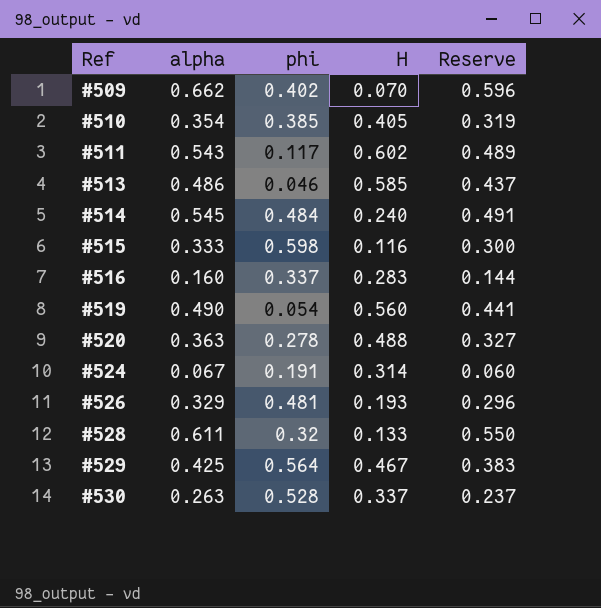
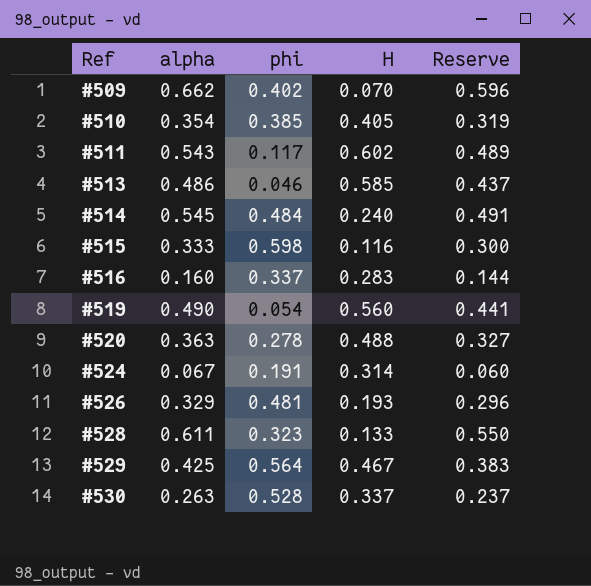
#528 | phi: 0.32 -> 0.323

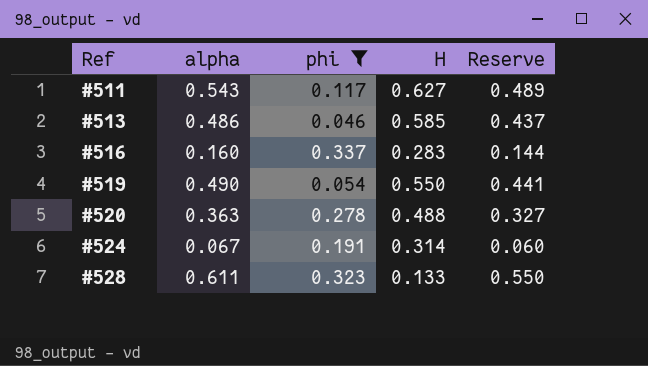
filter: none -> phi <= 0.337
#511 | H: 0.602 -> 0.627
#519 | H: 0.560 -> 0.550

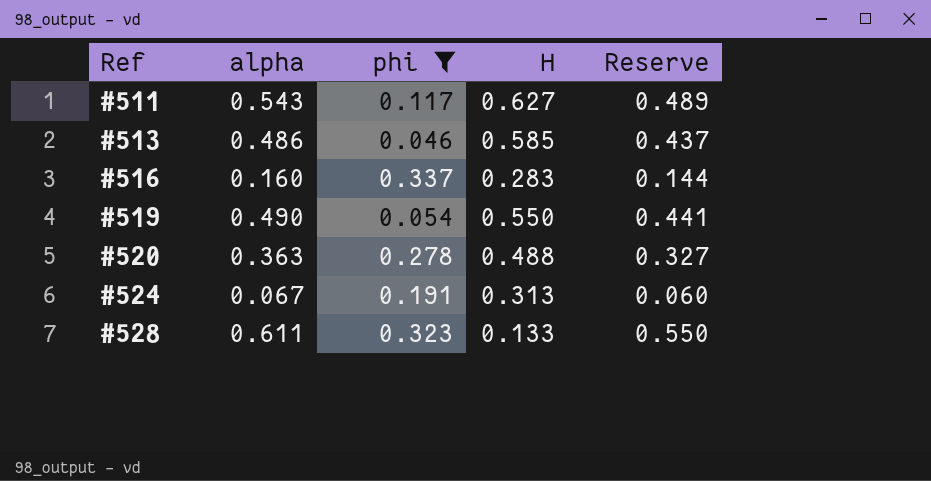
#524 | H: 0.314 -> 0.313

